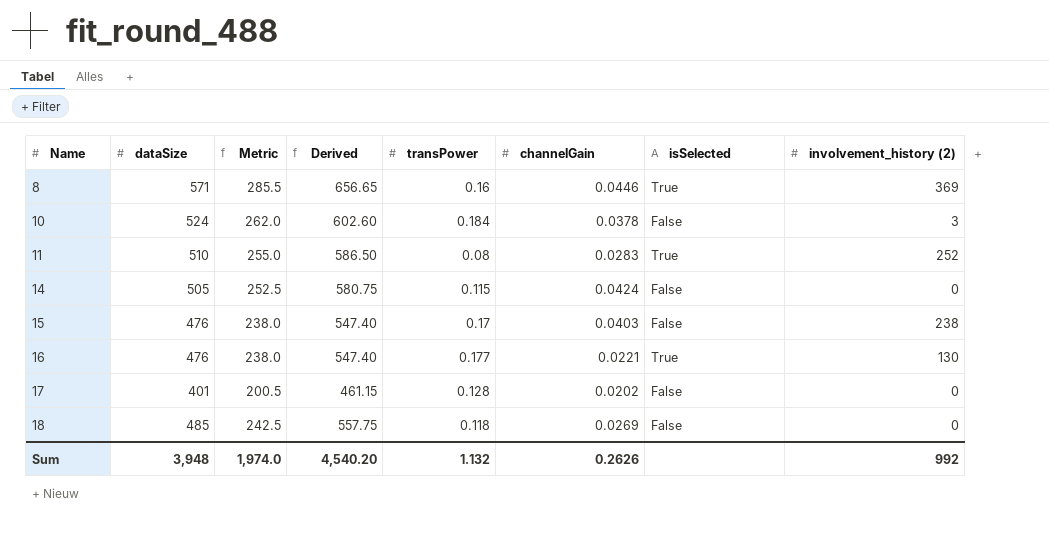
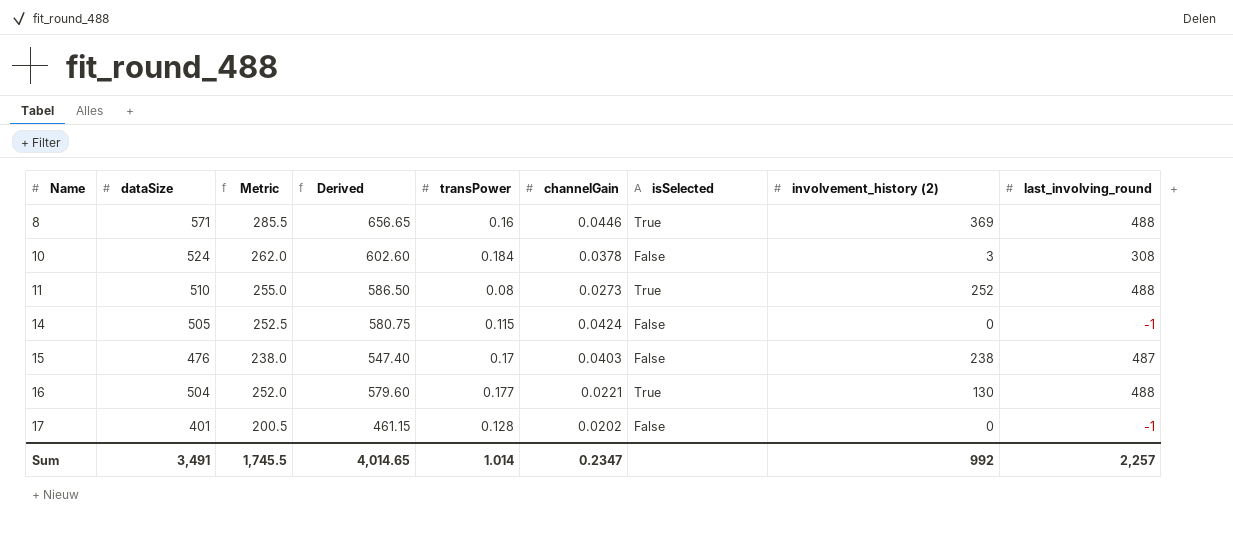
column last_involving_round | position: none -> 9
row 18: 485 | 242.5 | 557.75 | 0.118 | 0.0269 | False | 0 -> none
11 | channelGain: 0.0283 -> 0.0273
16 | dataSize: 476 -> 504
16 | Metric: 238.0 -> 252.0
16 | Derived: 547.40 -> 579.60
Sum | dataSize: 3,948 -> 3,491
Sum | Metric: 1,974.0 -> 1,745.5
Sum | Derived: 4,540.20 -> 4,014.65
Sum | transPower: 1.132 -> 1.014
Sum | channelGain: 0.2626 -> 0.2347

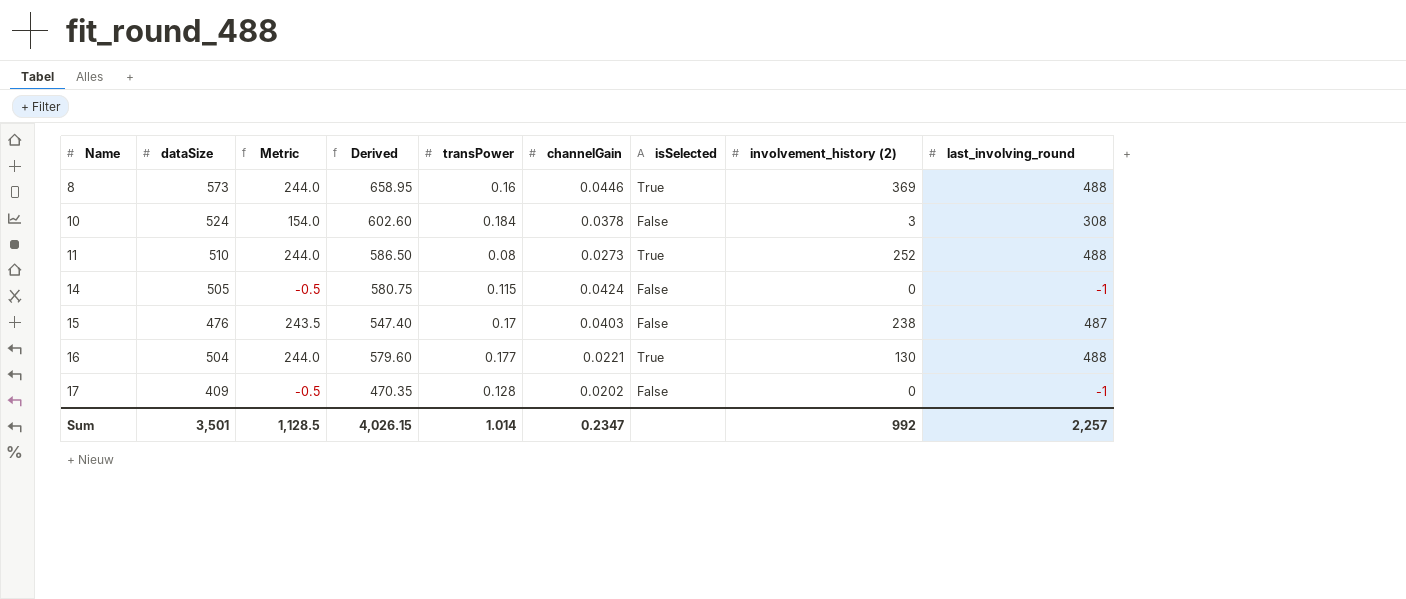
column Metric | formula: [dataSize] * 0.5 -> [last_involving_round] * 0.5
8 | dataSize: 571 -> 573
8 | Derived: 656.65 -> 658.95
17 | dataSize: 401 -> 409
17 | Derived: 461.15 -> 470.35
Sum | dataSize: 3,491 -> 3,501
Sum | Metric: 1,745.5 -> 1,128.5
Sum | Derived: 4,014.65 -> 4,026.15

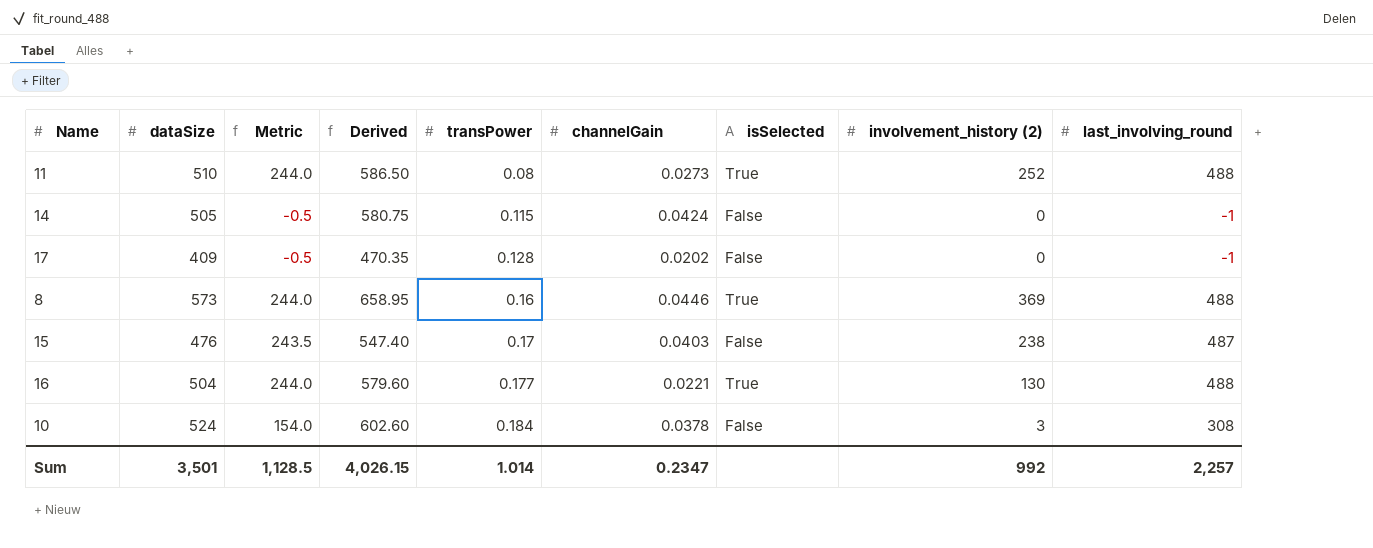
row order: Name ascending -> transPower ascending

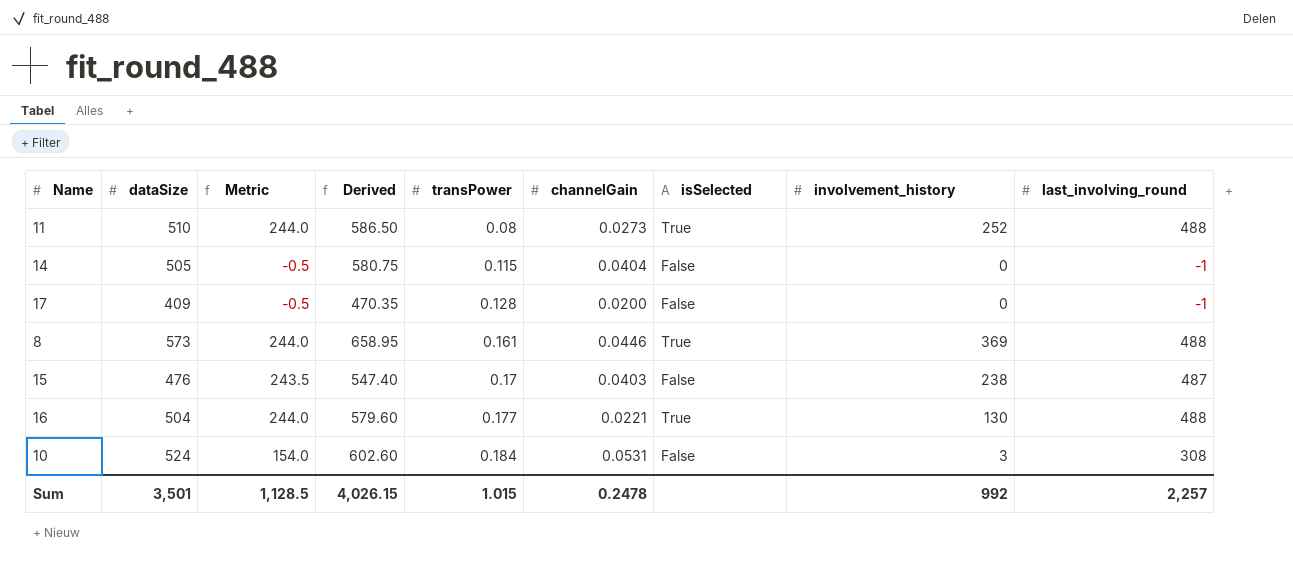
column name: involvement_history (2) -> involvement_history
14 | channelGain: 0.0424 -> 0.0404
17 | channelGain: 0.0202 -> 0.0200
8 | transPower: 0.16 -> 0.161
10 | channelGain: 0.0378 -> 0.0531
Sum | transPower: 1.014 -> 1.015
Sum | channelGain: 0.2347 -> 0.2478

